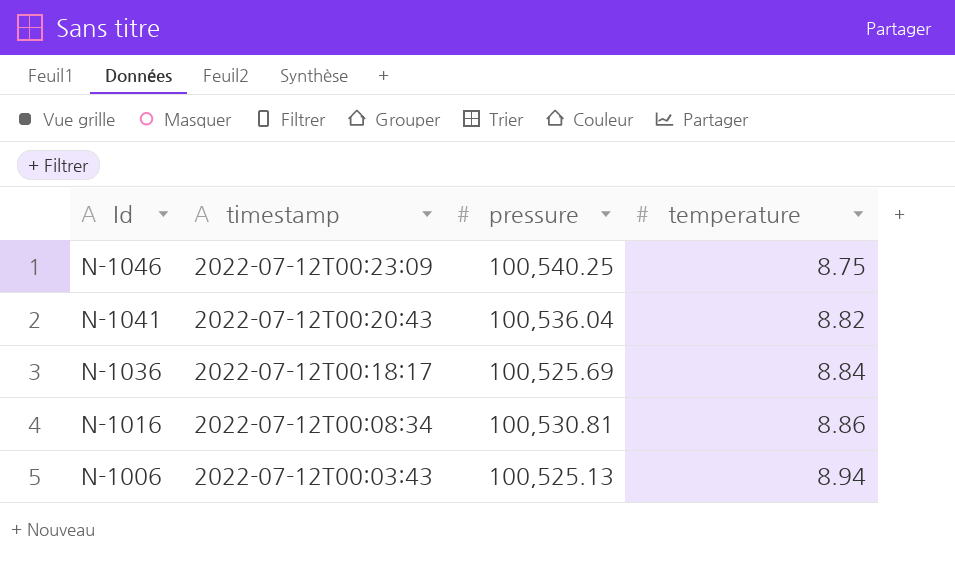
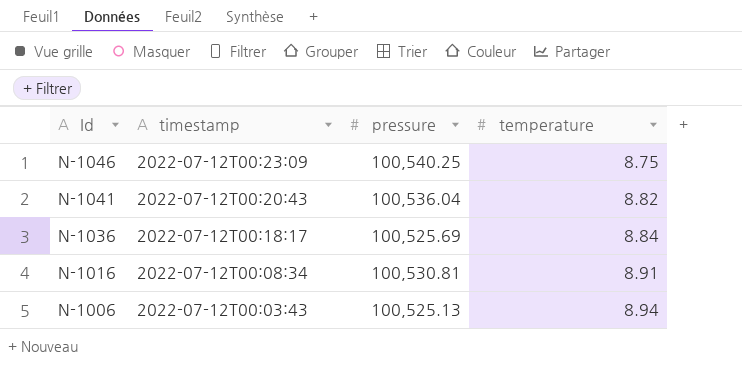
N-1016 | temperature: 8.86 -> 8.91

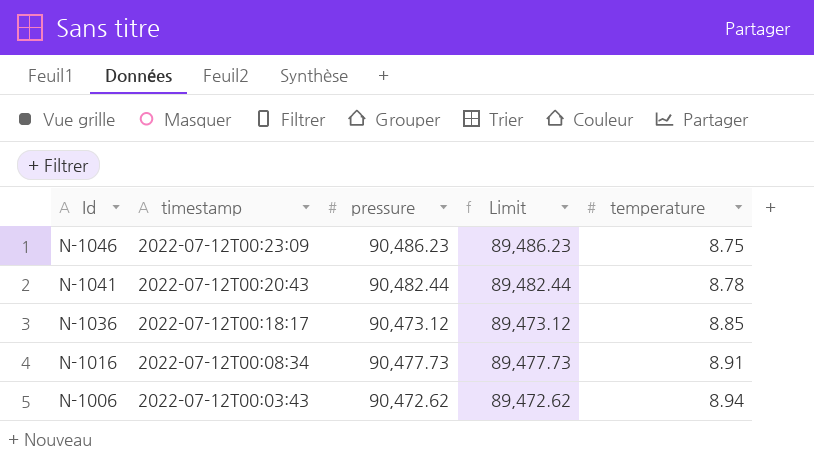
column Limit | formula: none -> [pressure] - 1000
N-1046 | pressure: 100,540.25 -> 90,486.23
N-1041 | pressure: 100,536.04 -> 90,482.44
N-1041 | temperature: 8.82 -> 8.78
N-1036 | pressure: 100,525.69 -> 90,473.12
N-1036 | temperature: 8.84 -> 8.85
N-1016 | pressure: 100,530.81 -> 90,477.73
N-1006 | pressure: 100,525.13 -> 90,472.62

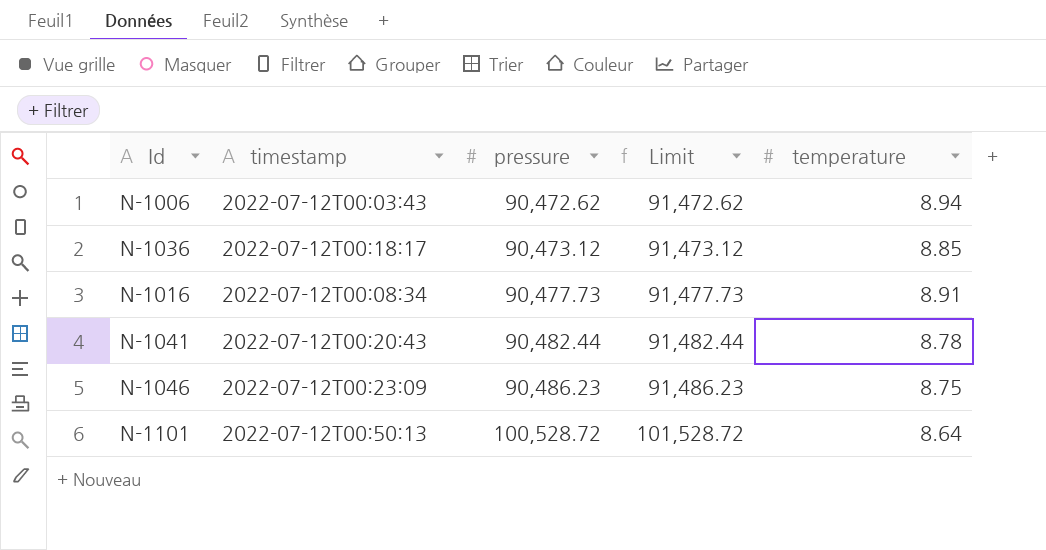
row order: Id descending -> pressure ascending
column Limit | formula: [pressure] - 1000 -> [pressure] + 1000
row N-1101: none -> 2022-07-12T00:50:13 | 100,528.72 | 101,528.72 | 8.64

